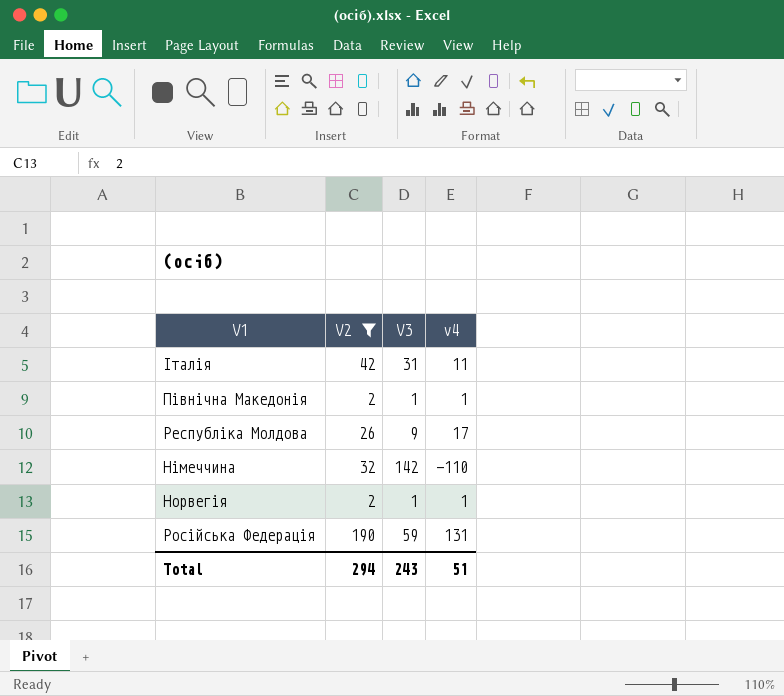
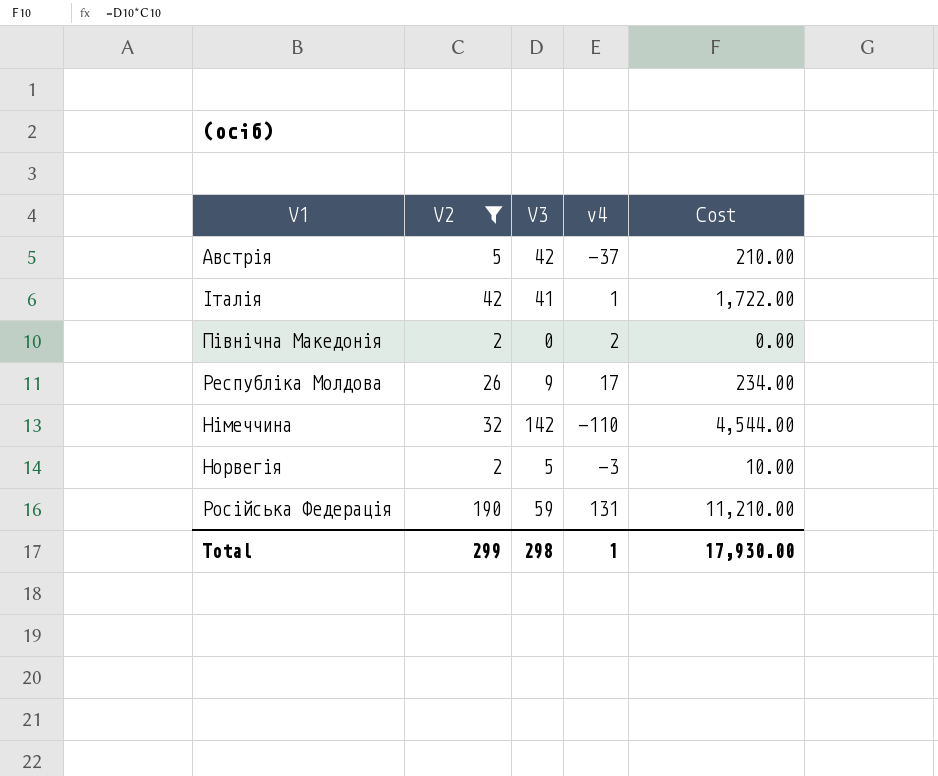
column Cost | formula: none -> [V2] * [V3]
row Австрія: none -> 5 | 42 | -37 | 210.00
Італія | V3: 31 -> 41
Італія | v4: 11 -> 1
Північна Македонія | V3: 1 -> 0
Північна Македонія | v4: 1 -> 2
Норвегія | V3: 1 -> 5
Норвегія | v4: 1 -> -3
Total | V2: 294 -> 299
Total | V3: 243 -> 298
Total | v4: 51 -> 1

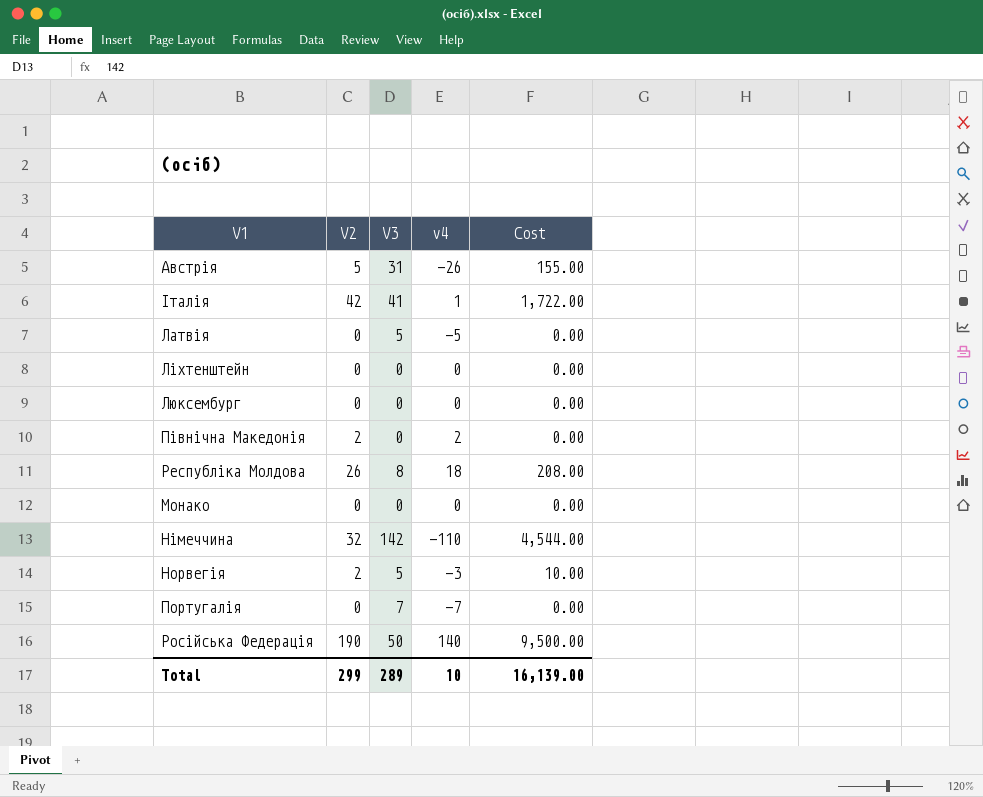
filter: V2 != 0 -> none
Австрія | V3: 42 -> 31
Австрія | v4: -37 -> -26
Австрія | Cost: 210.00 -> 155.00
Республіка Молдова | V3: 9 -> 8
Республіка Молдова | v4: 17 -> 18
Республіка Молдова | Cost: 234.00 -> 208.00
Російська Федерація | V3: 59 -> 50
Російська Федерація | v4: 131 -> 140
Російська Федерація | Cost: 11,210.00 -> 9,500.00
Total | V3: 298 -> 289
Total | v4: 1 -> 10
Total | Cost: 17,930.00 -> 16,139.00

